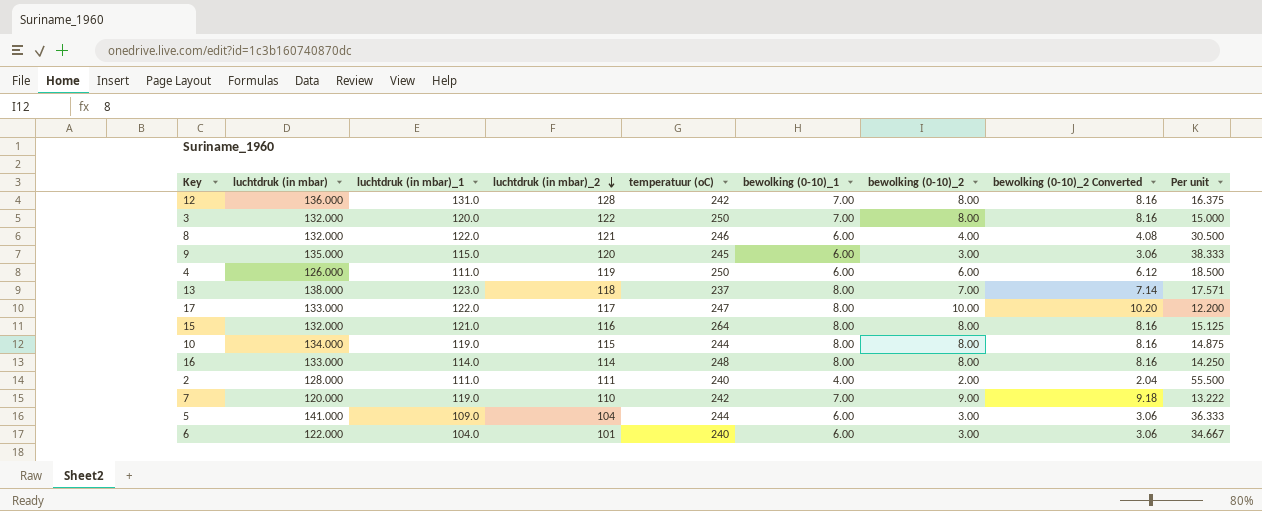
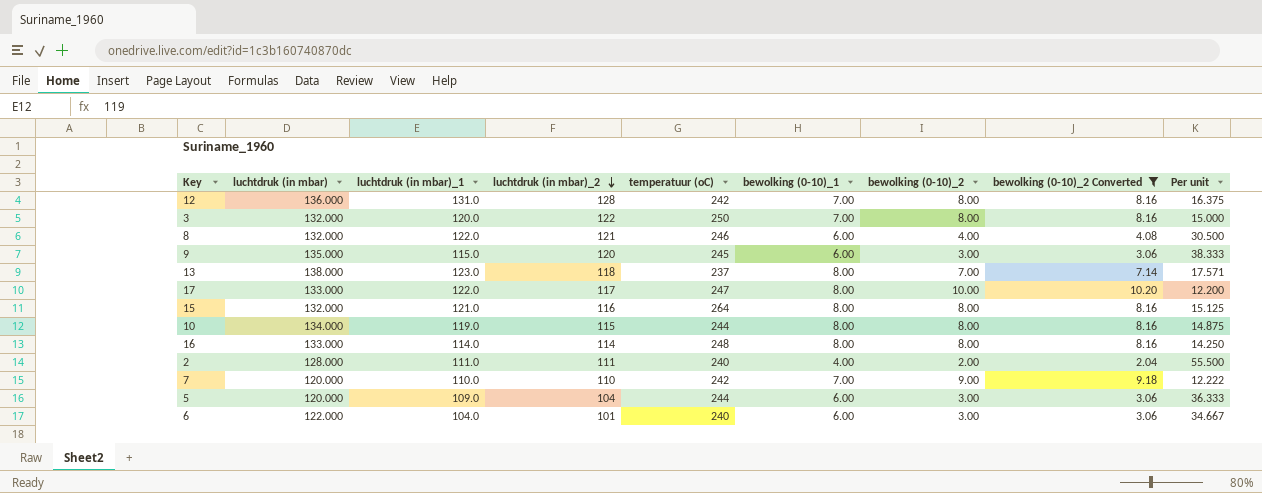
filter: none -> bewolking (0-10)_2 Converted != 6.12
7 | luchtdruk (in mbar)_1: 119.0 -> 110.0
7 | Per unit: 13.222 -> 12.222
5 | luchtdruk (in mbar): 141.000 -> 120.000

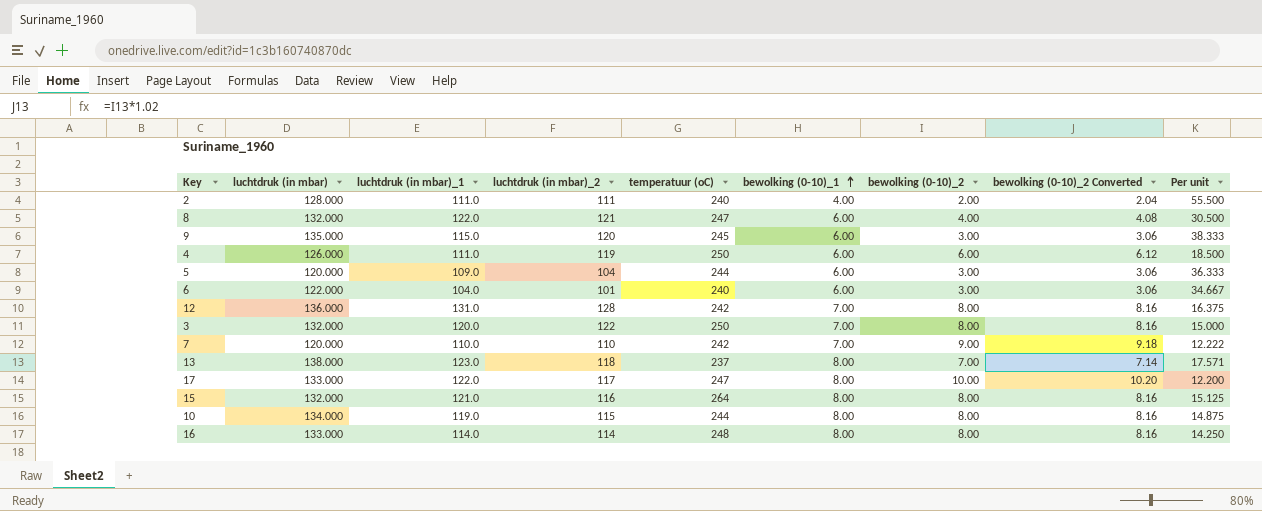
filter: bewolking (0-10)_2 Converted != 6.12 -> none
row order: luchtdruk (in mbar)_2 descending -> bewolking (0-10)_1 ascending
8 | temperatuur (oC): 246 -> 247

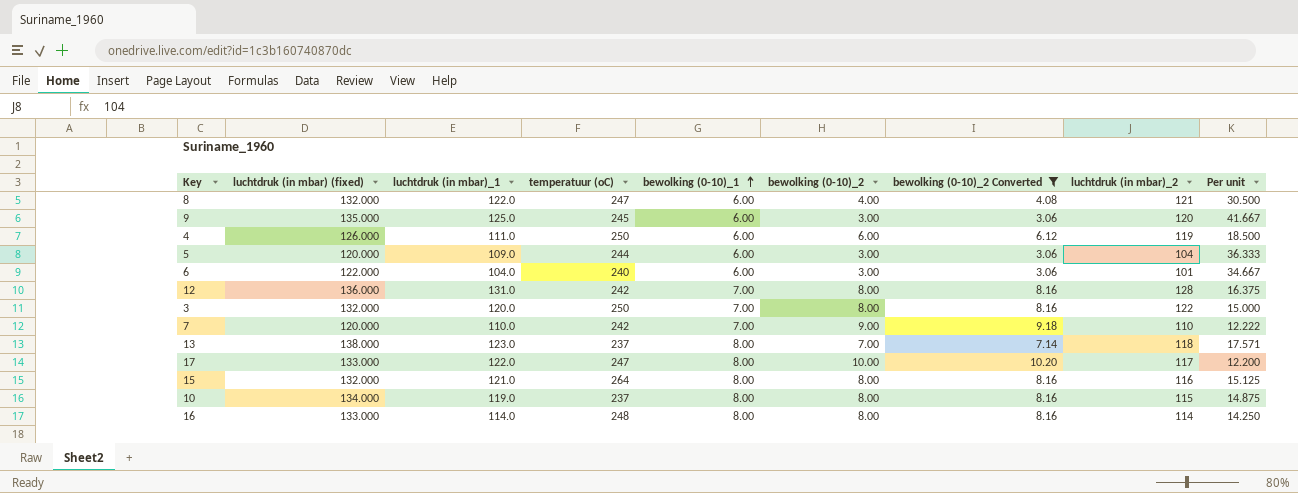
filter: none -> bewolking (0-10)_2 Converted != 2.04
column name: luchtdruk (in mbar) -> luchtdruk (in mbar) (fixed)
column luchtdruk (in mbar)_2 | position: 4 -> 8
9 | luchtdruk (in mbar)_1: 115.0 -> 125.0
9 | Per unit: 38.333 -> 41.667
10 | temperatuur (oC): 244 -> 237

